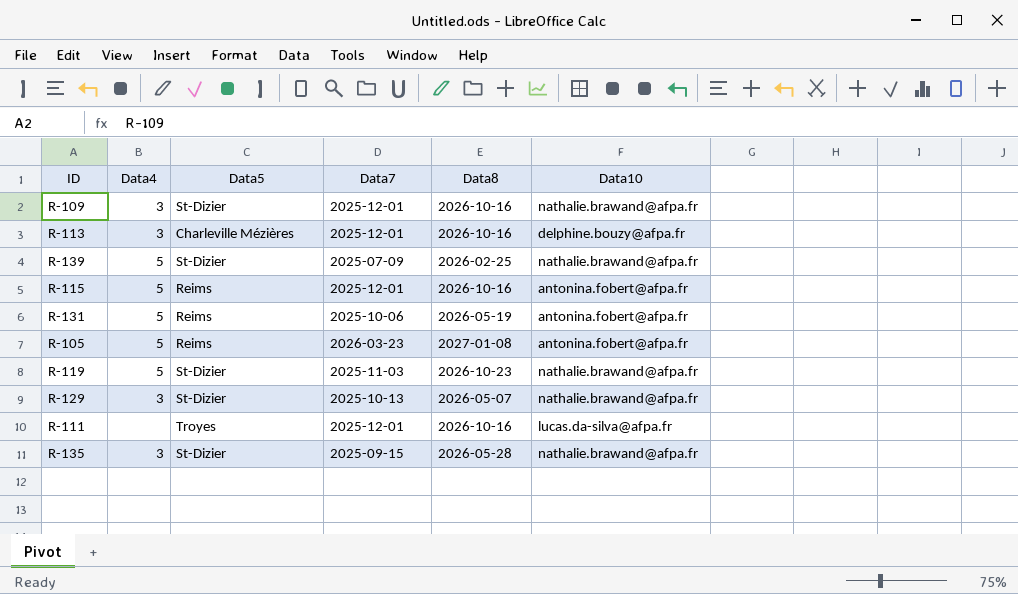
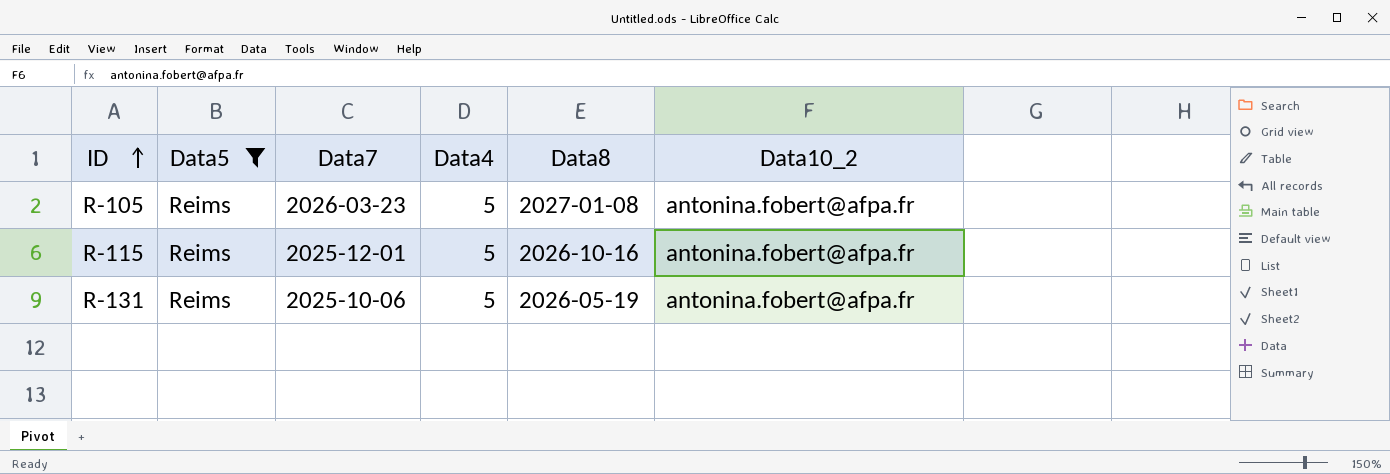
filter: none -> Data5 = Reims
row order: none -> ID ascending
column Data4 | position: 2 -> 4
column name: Data10 -> Data10_2

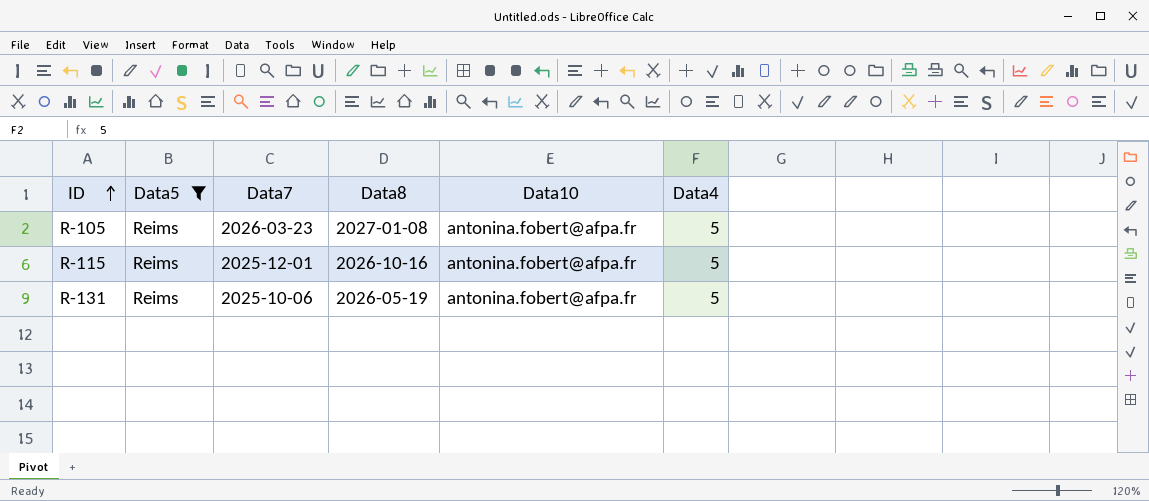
column name: Data10_2 -> Data10
column Data4 | position: 4 -> 6

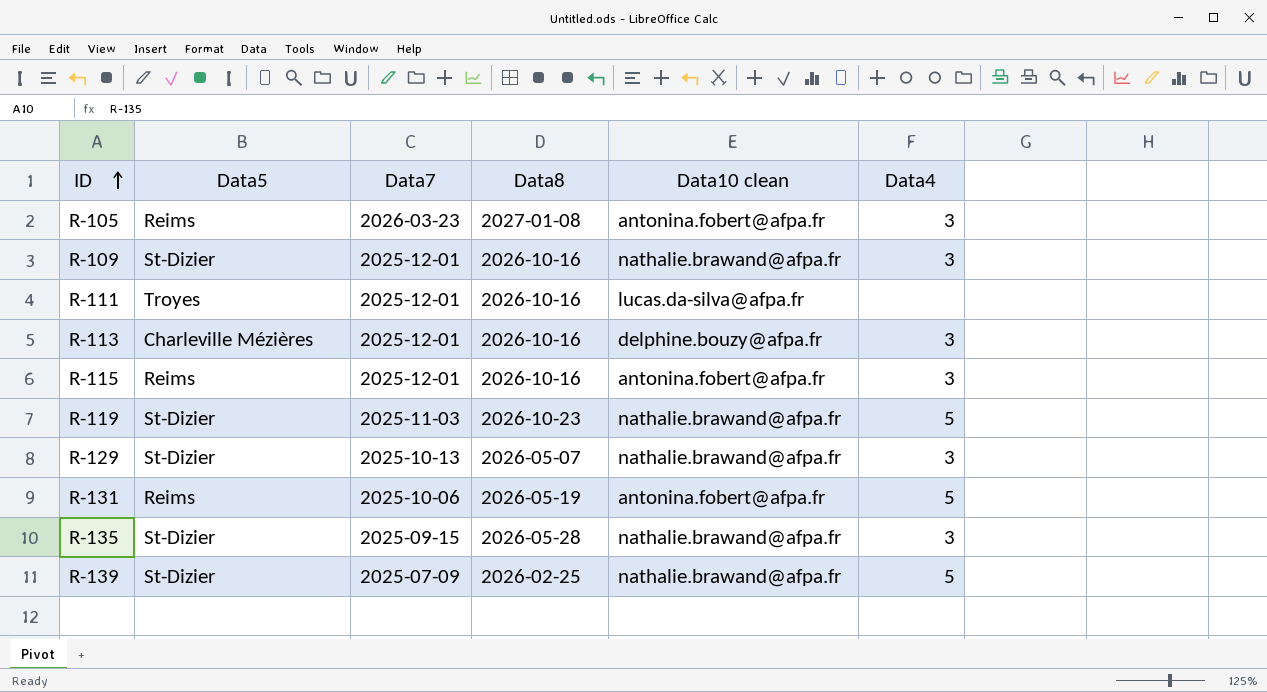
filter: Data5 = Reims -> none
column name: Data10 -> Data10 clean
R-105 | Data4: 5 -> 3
R-115 | Data4: 5 -> 3

